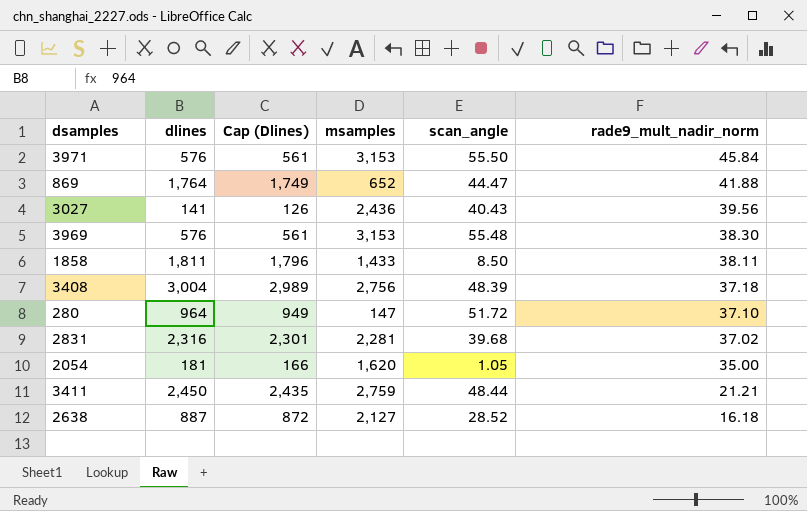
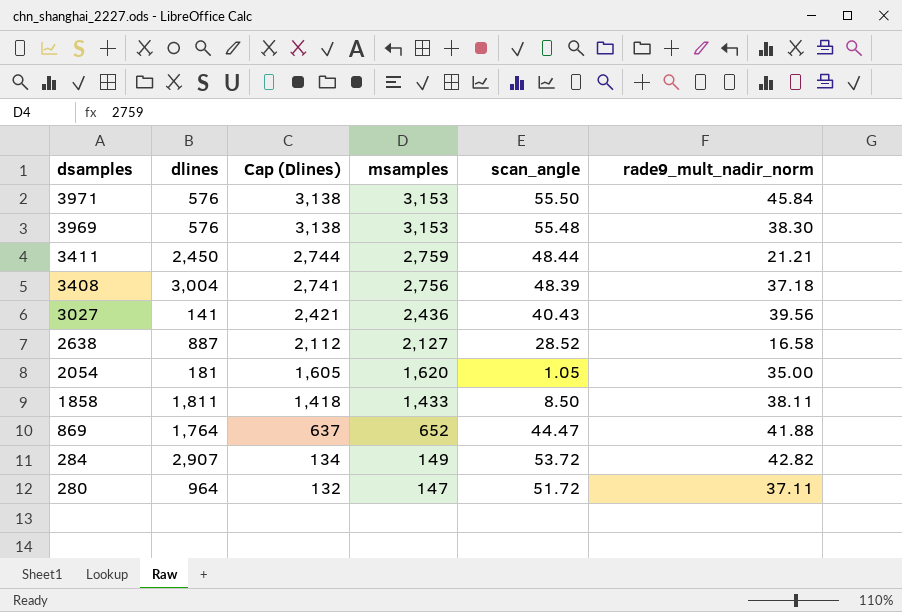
row order: rade9_mult_nadir_norm descending -> dsamples descending
column Cap (Dlines) | formula: [dlines] - 15 -> [msamples] - 15
row 2831: 2,316 | 2,301 | 2,281 | 39.68 | 37.02 -> none
2638 | rade9_mult_nadir_norm: 16.18 -> 16.58
row 284: none -> 2,907 | 134 | 149 | 53.72 | 42.82
280 | rade9_mult_nadir_norm: 37.10 -> 37.11

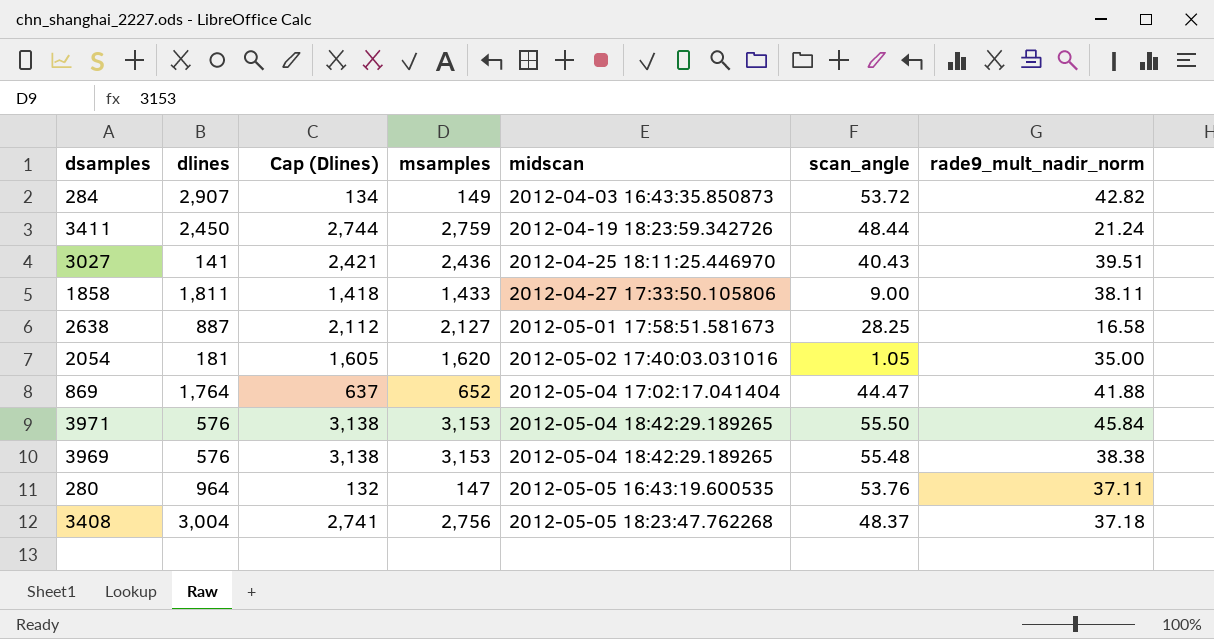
row order: dsamples descending -> midscan ascending
column midscan | position: none -> 5
3411 | rade9_mult_nadir_norm: 21.21 -> 21.24
3027 | rade9_mult_nadir_norm: 39.56 -> 39.51
1858 | scan_angle: 8.50 -> 9.00
2638 | scan_angle: 28.52 -> 28.25
3969 | rade9_mult_nadir_norm: 38.30 -> 38.38
280 | scan_angle: 51.72 -> 53.76
3408 | scan_angle: 48.39 -> 48.37

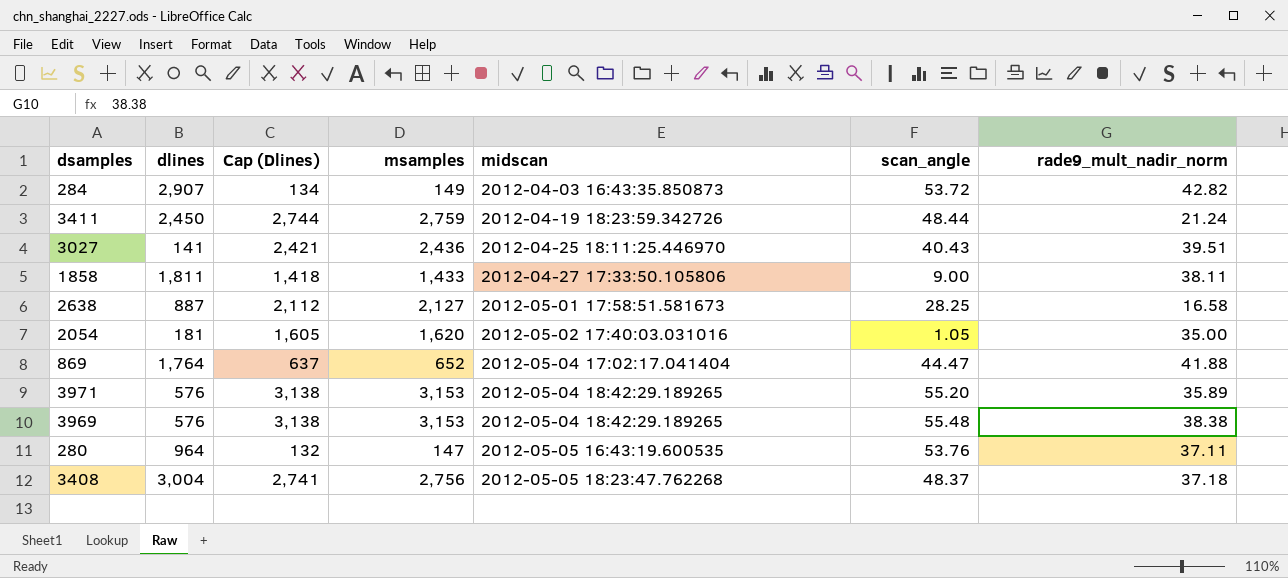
3971 | scan_angle: 55.50 -> 55.20
3971 | rade9_mult_nadir_norm: 45.84 -> 35.89

